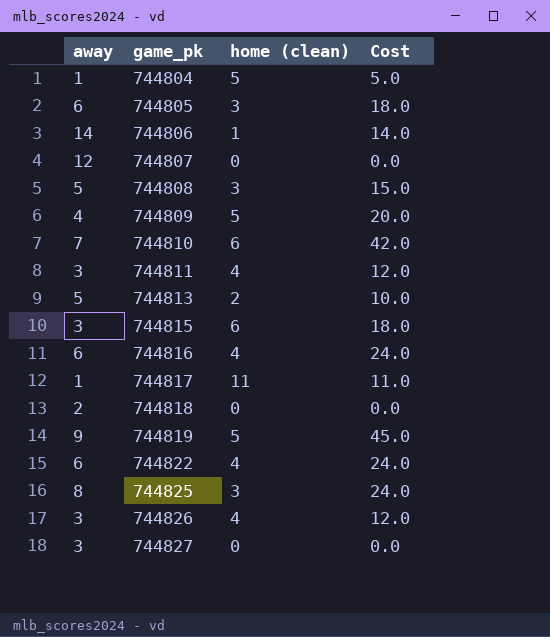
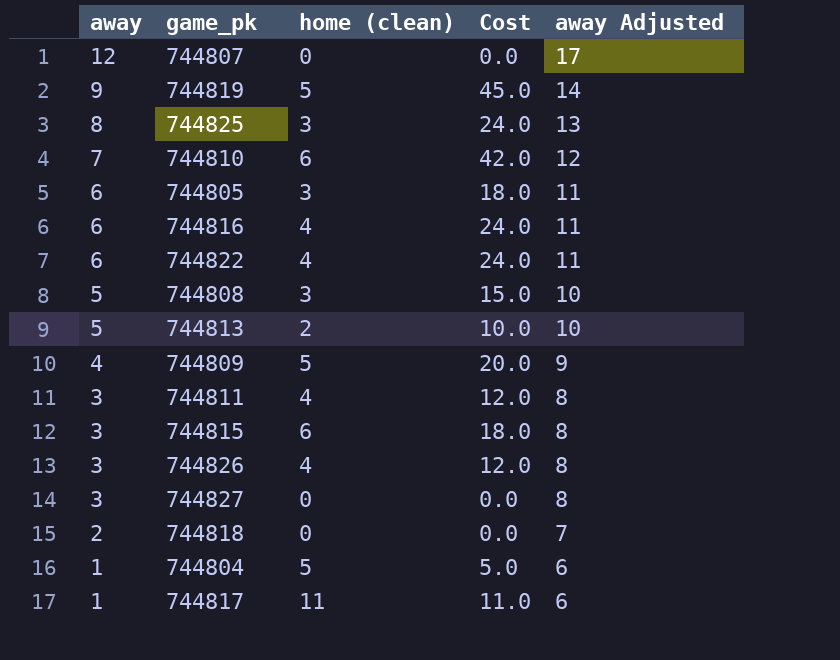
row order: game_pk ascending -> away descending
column away Adjusted | formula: none -> [away] + 5
row 744806: 14 | 1 | 14.0 -> none

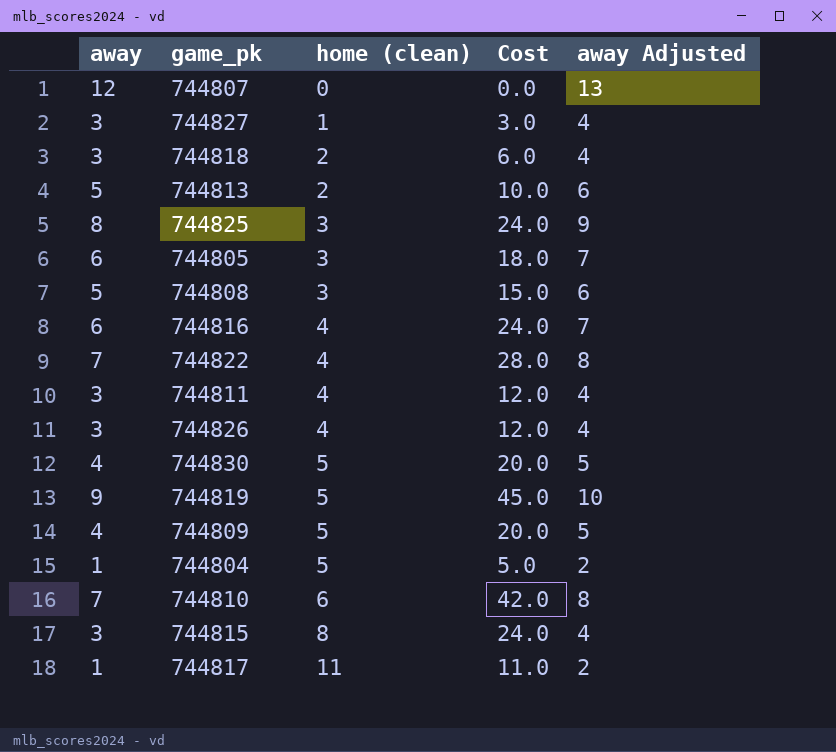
row order: away descending -> home (clean) ascending
column away Adjusted | formula: [away] + 5 -> [away] + 1
744827 | home (clean): 0 -> 1
744827 | Cost: 0.0 -> 3.0
744818 | away: 2 -> 3
744818 | home (clean): 0 -> 2
744818 | Cost: 0.0 -> 6.0
744822 | away: 6 -> 7
744822 | Cost: 24.0 -> 28.0
row 744830: none -> 4 | 5 | 20.0 | 5
744815 | home (clean): 6 -> 8
744815 | Cost: 18.0 -> 24.0

